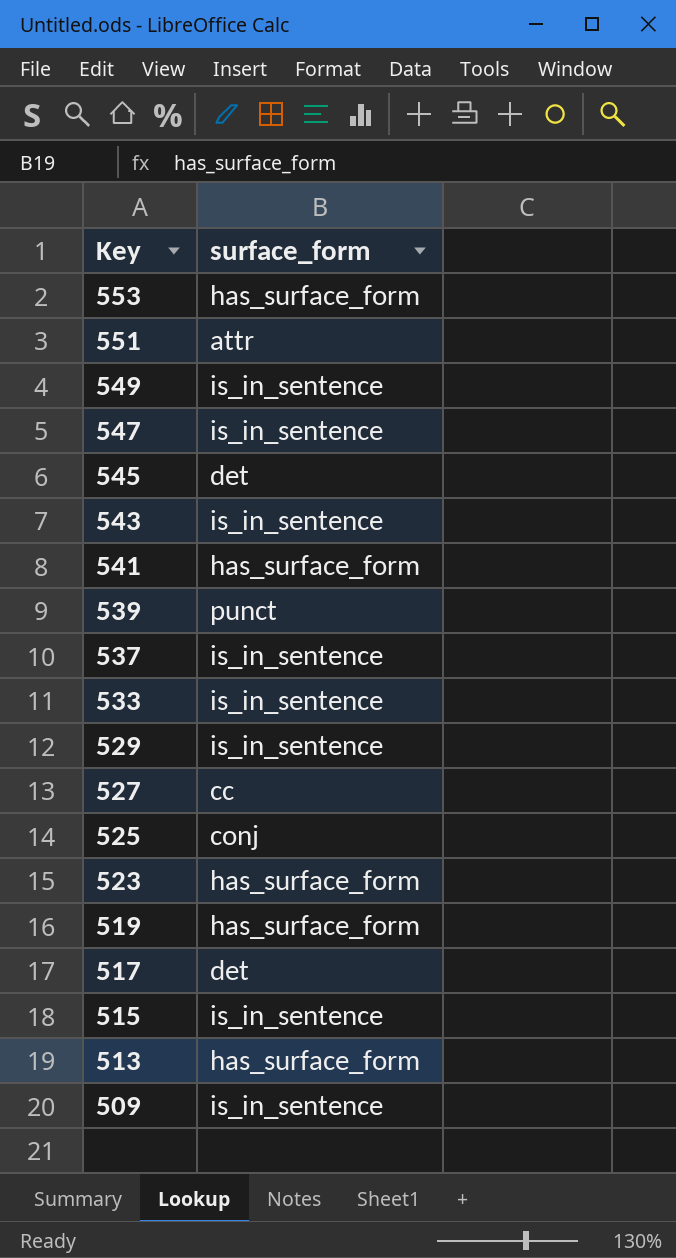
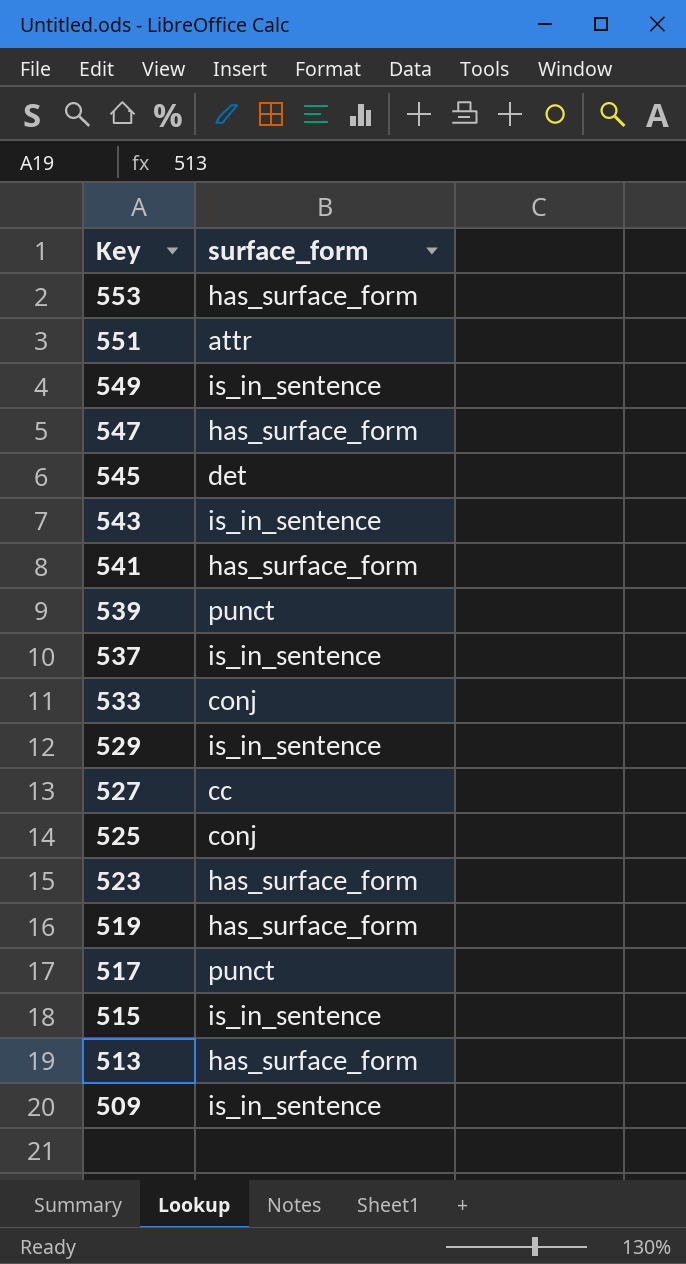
547 | surface_form: is_in_sentence -> has_surface_form
533 | surface_form: is_in_sentence -> conj
517 | surface_form: det -> punct

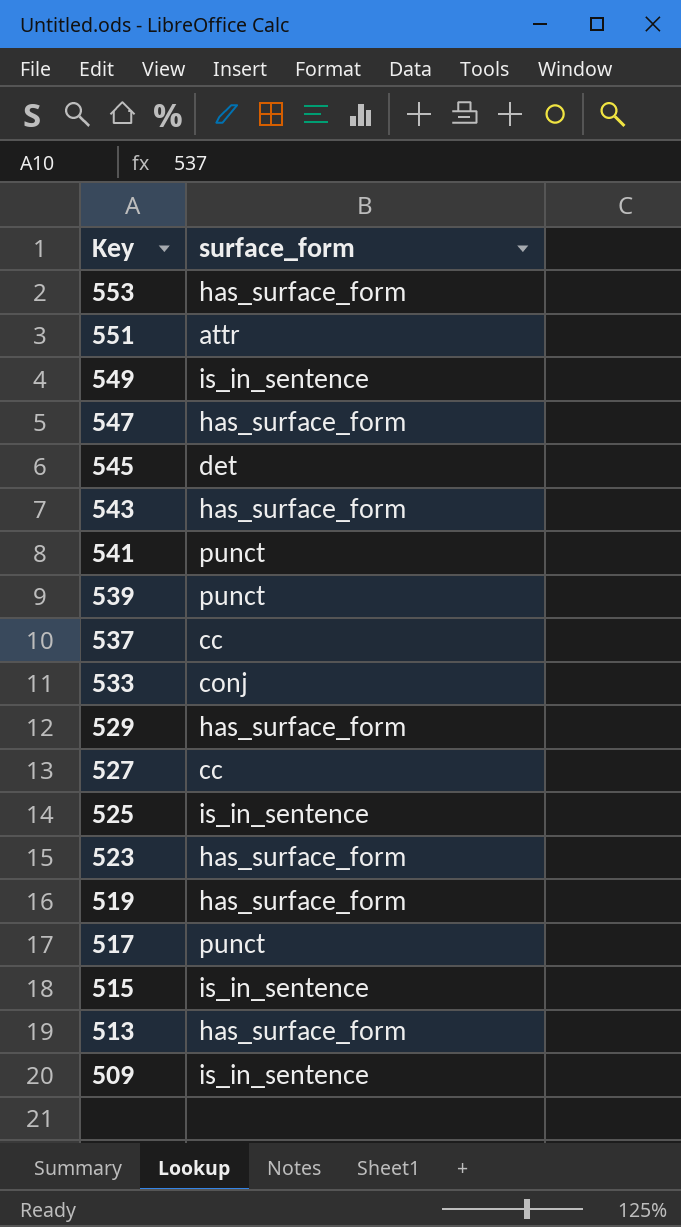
543 | surface_form: is_in_sentence -> has_surface_form
541 | surface_form: has_surface_form -> punct
537 | surface_form: is_in_sentence -> cc
529 | surface_form: is_in_sentence -> has_surface_form
525 | surface_form: conj -> is_in_sentence

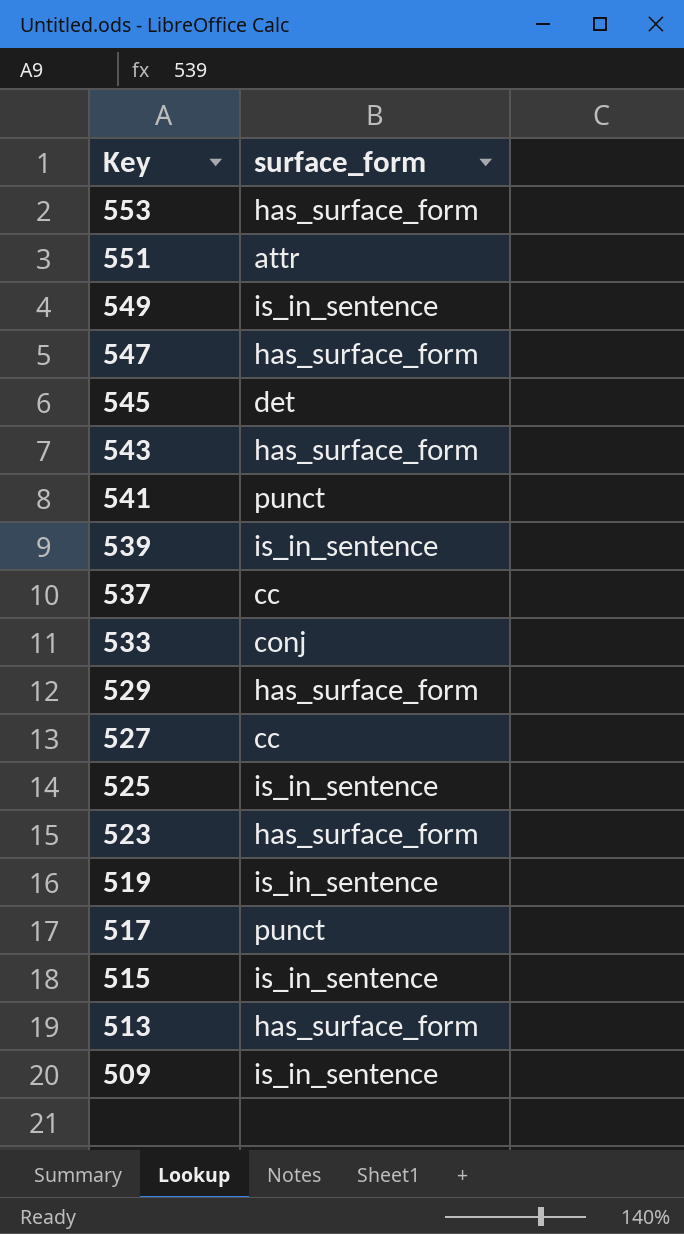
539 | surface_form: punct -> is_in_sentence
519 | surface_form: has_surface_form -> is_in_sentence

